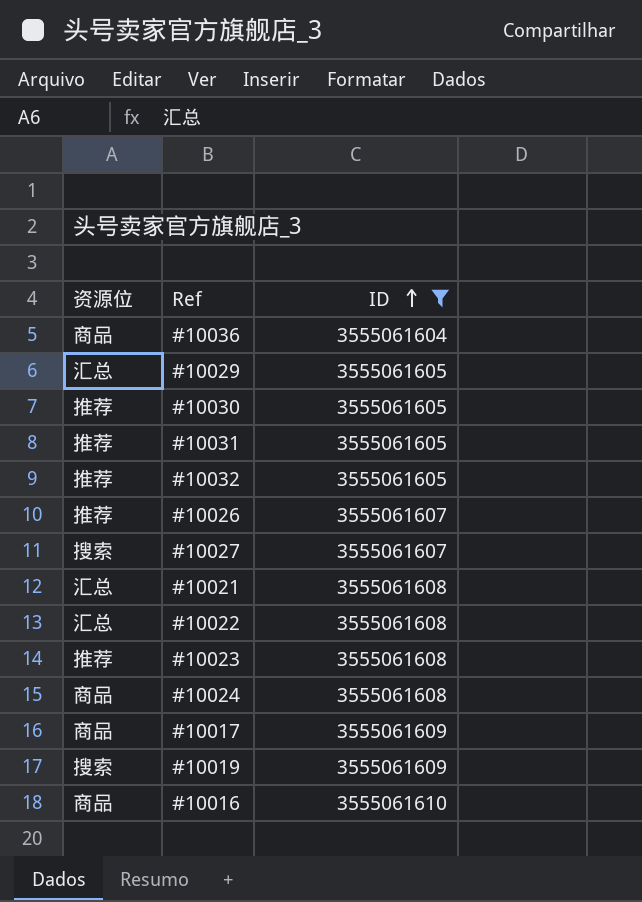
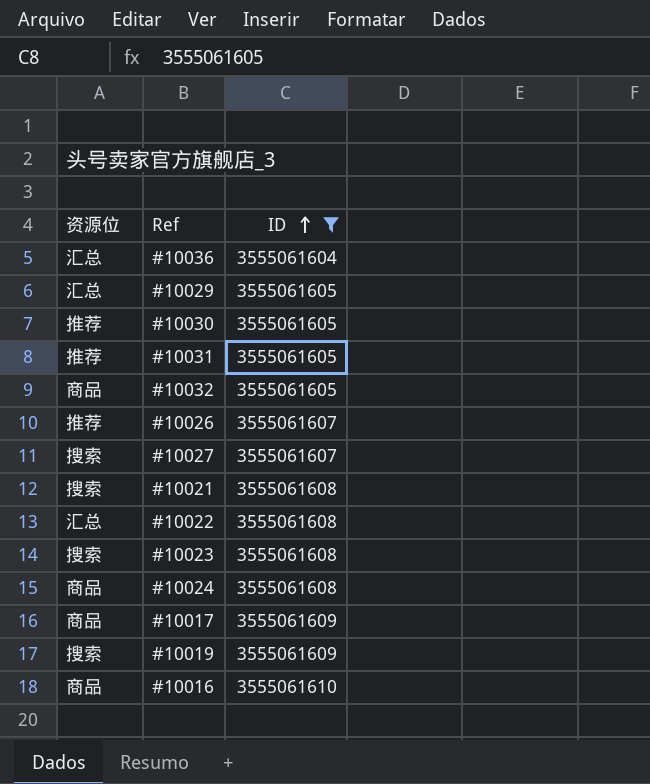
#10036 | 资源位: 商品 -> 汇总
#10032 | 资源位: 推荐 -> 商品
#10021 | 资源位: 汇总 -> 搜索
#10023 | 资源位: 推荐 -> 搜索

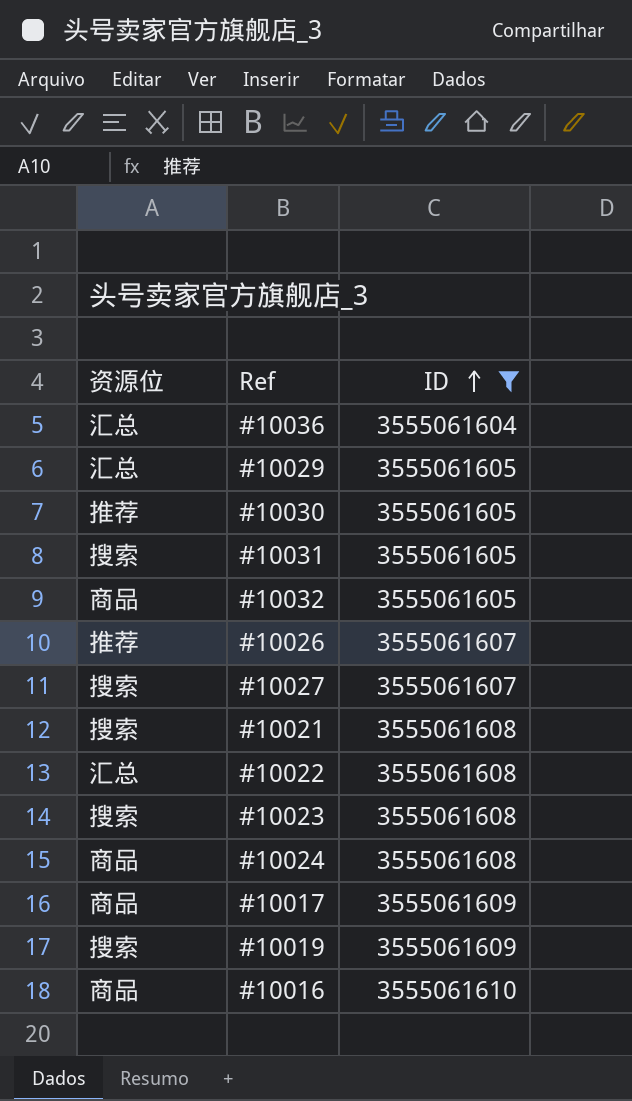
#10031 | 资源位: 推荐 -> 搜索

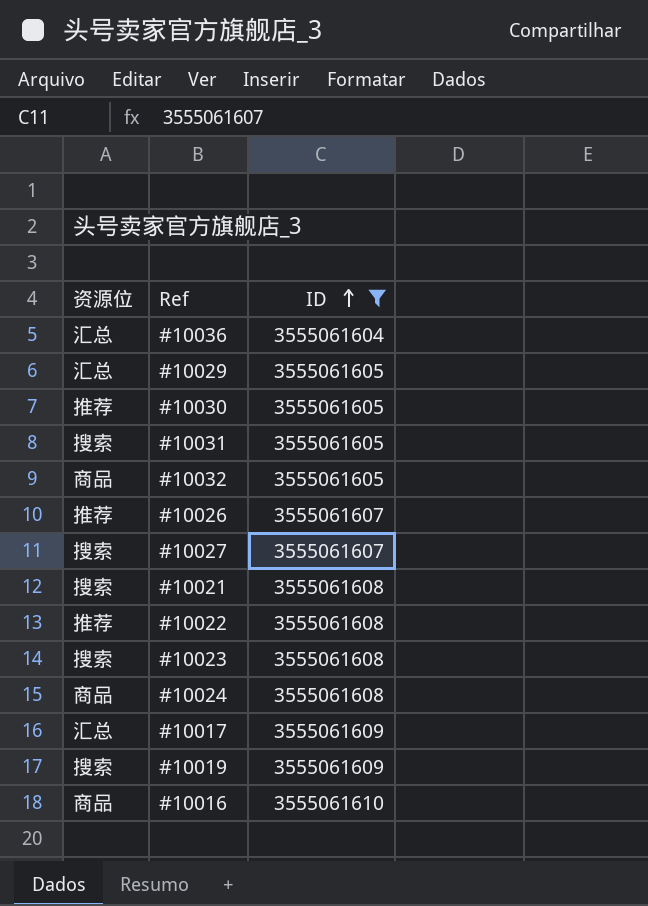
#10022 | 资源位: 汇总 -> 推荐
#10017 | 资源位: 商品 -> 汇总

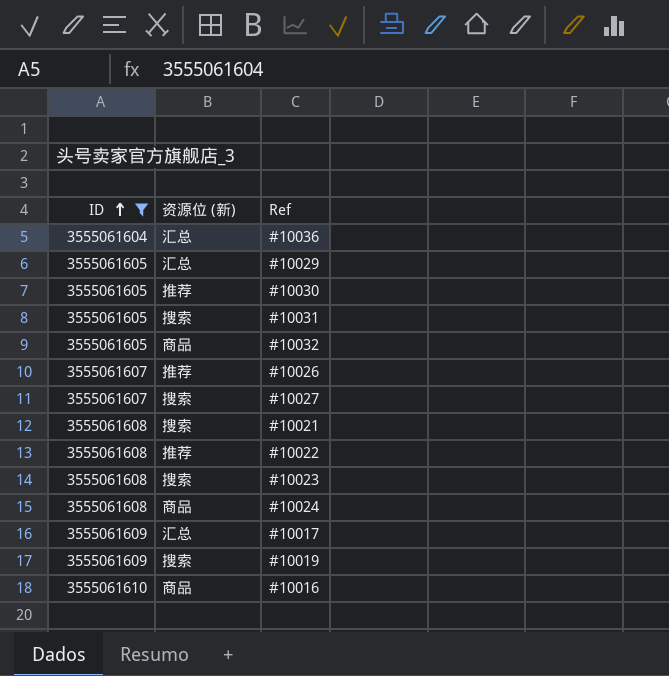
column ID | position: 3 -> 1
column name: 资源位 -> 资源位 (新)

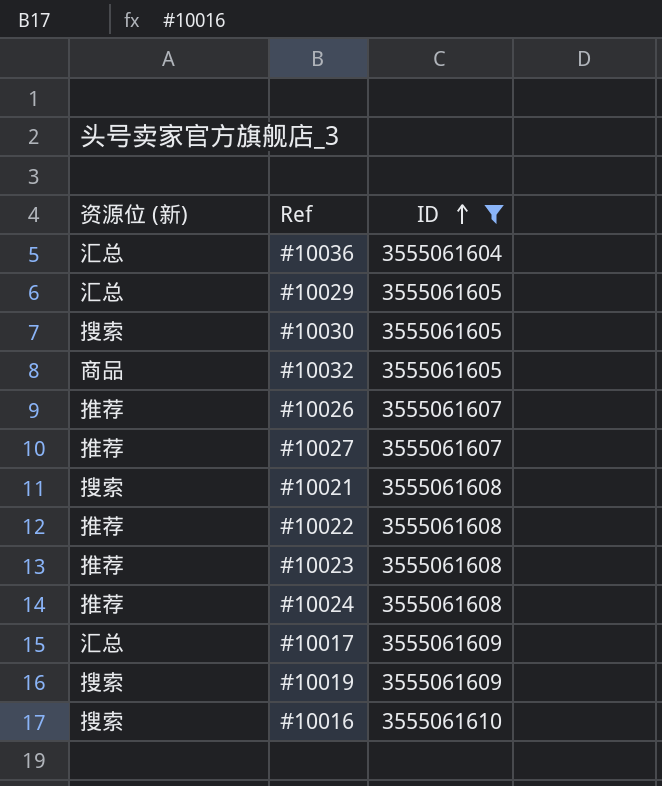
column ID | position: 1 -> 3
row #10031: 3555061605 | 搜索 -> none
#10030 | 资源位 (新): 推荐 -> 搜索
#10027 | 资源位 (新): 搜索 -> 推荐
#10023 | 资源位 (新): 搜索 -> 推荐
#10024 | 资源位 (新): 商品 -> 推荐
#10016 | 资源位 (新): 商品 -> 搜索

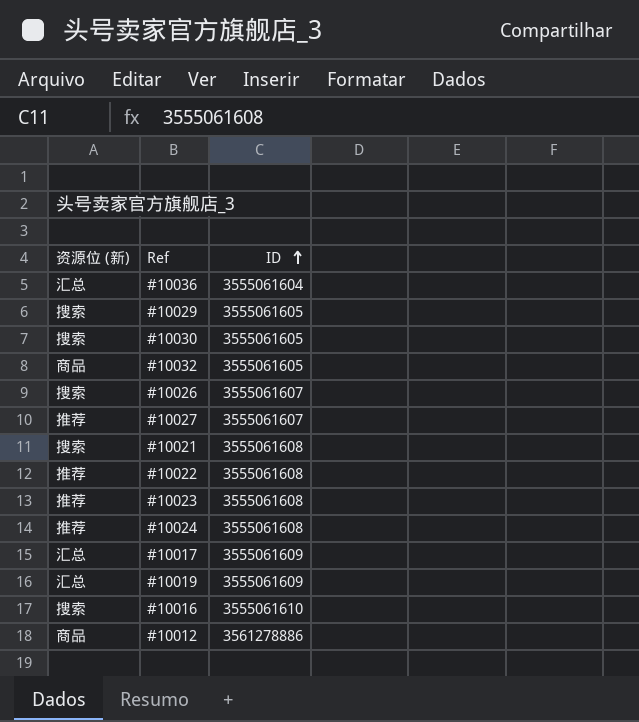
filter: ID != 3561278886 -> none
#10029 | 资源位 (新): 汇总 -> 搜索
#10026 | 资源位 (新): 推荐 -> 搜索
#10019 | 资源位 (新): 搜索 -> 汇总

